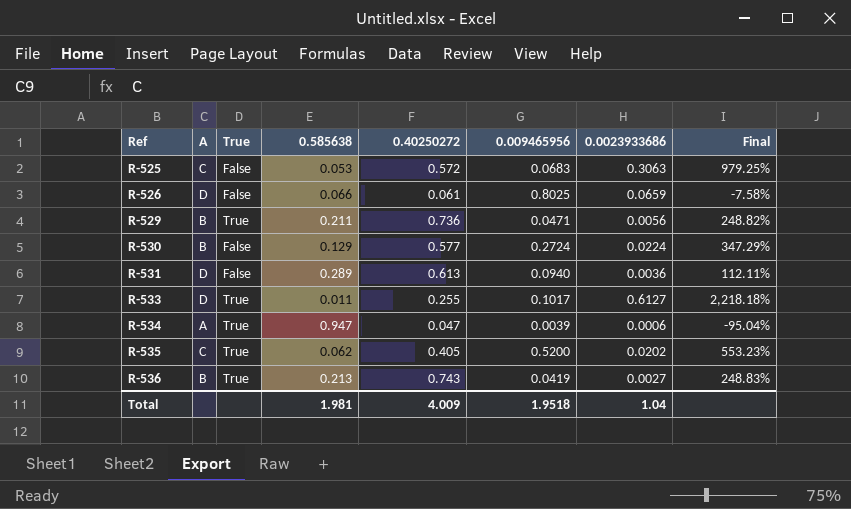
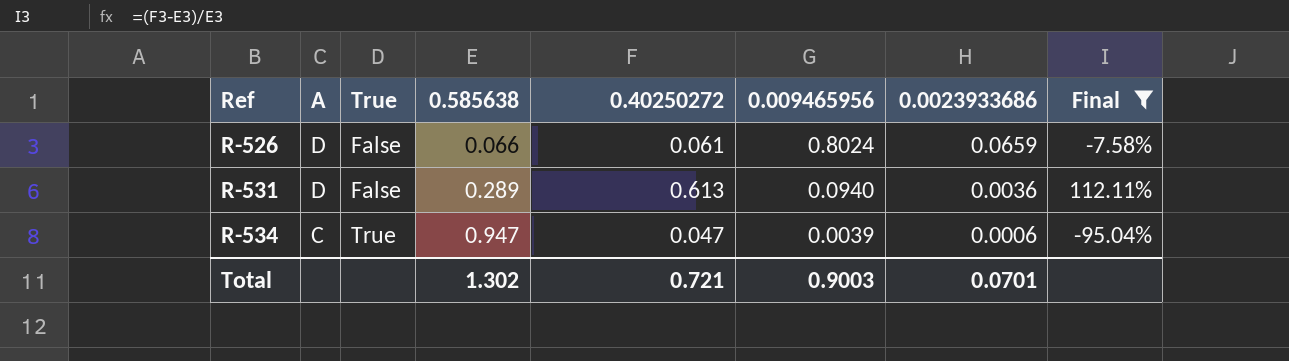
filter: none -> Final <= 112.11%
R-526 | 0.009465956: 0.8025 -> 0.8024
R-534 | A: A -> C
Total | 0.585638: 1.981 -> 1.302
Total | 0.40250272: 4.009 -> 0.721
Total | 0.009465956: 1.9518 -> 0.9003
Total | 0.0023933686: 1.04 -> 0.0701

